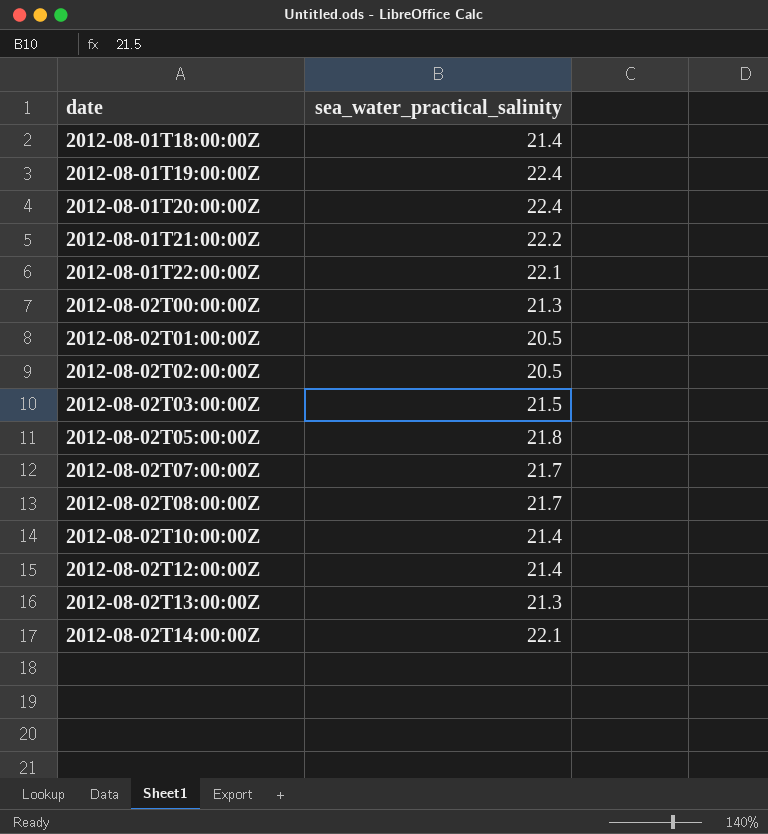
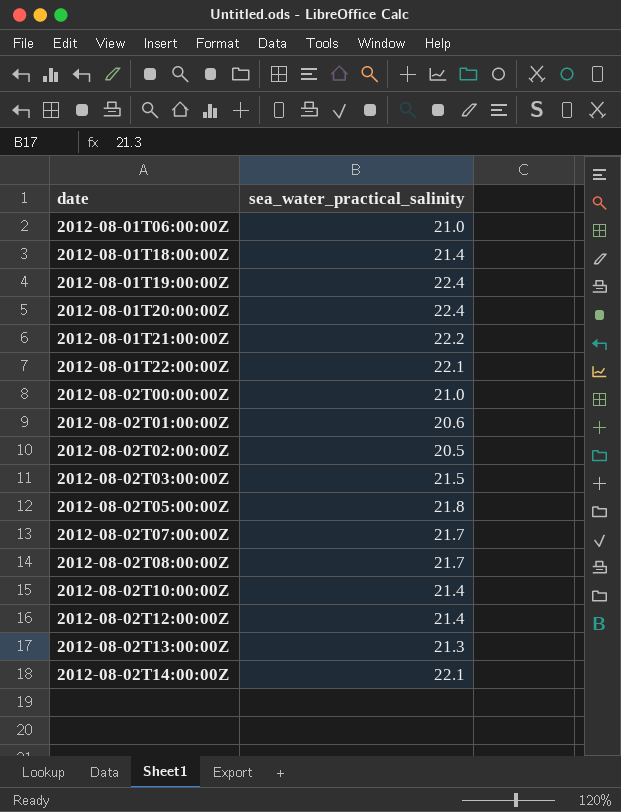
row 2012-08-01T06:00:00Z: none -> 21.0
2012-08-02T00:00:00Z | sea_water_practical_salinity: 21.3 -> 21.0
2012-08-02T01:00:00Z | sea_water_practical_salinity: 20.5 -> 20.6

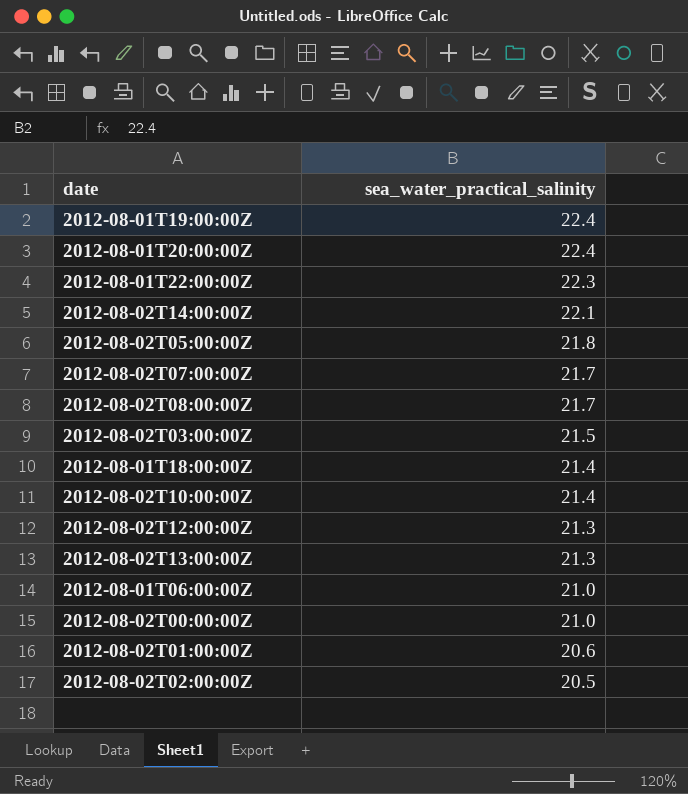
row order: date ascending -> sea_water_practical_salinity descending
row 2012-08-01T21:00:00Z: 22.2 -> none
2012-08-01T22:00:00Z | sea_water_practical_salinity: 22.1 -> 22.3
2012-08-02T12:00:00Z | sea_water_practical_salinity: 21.4 -> 21.3

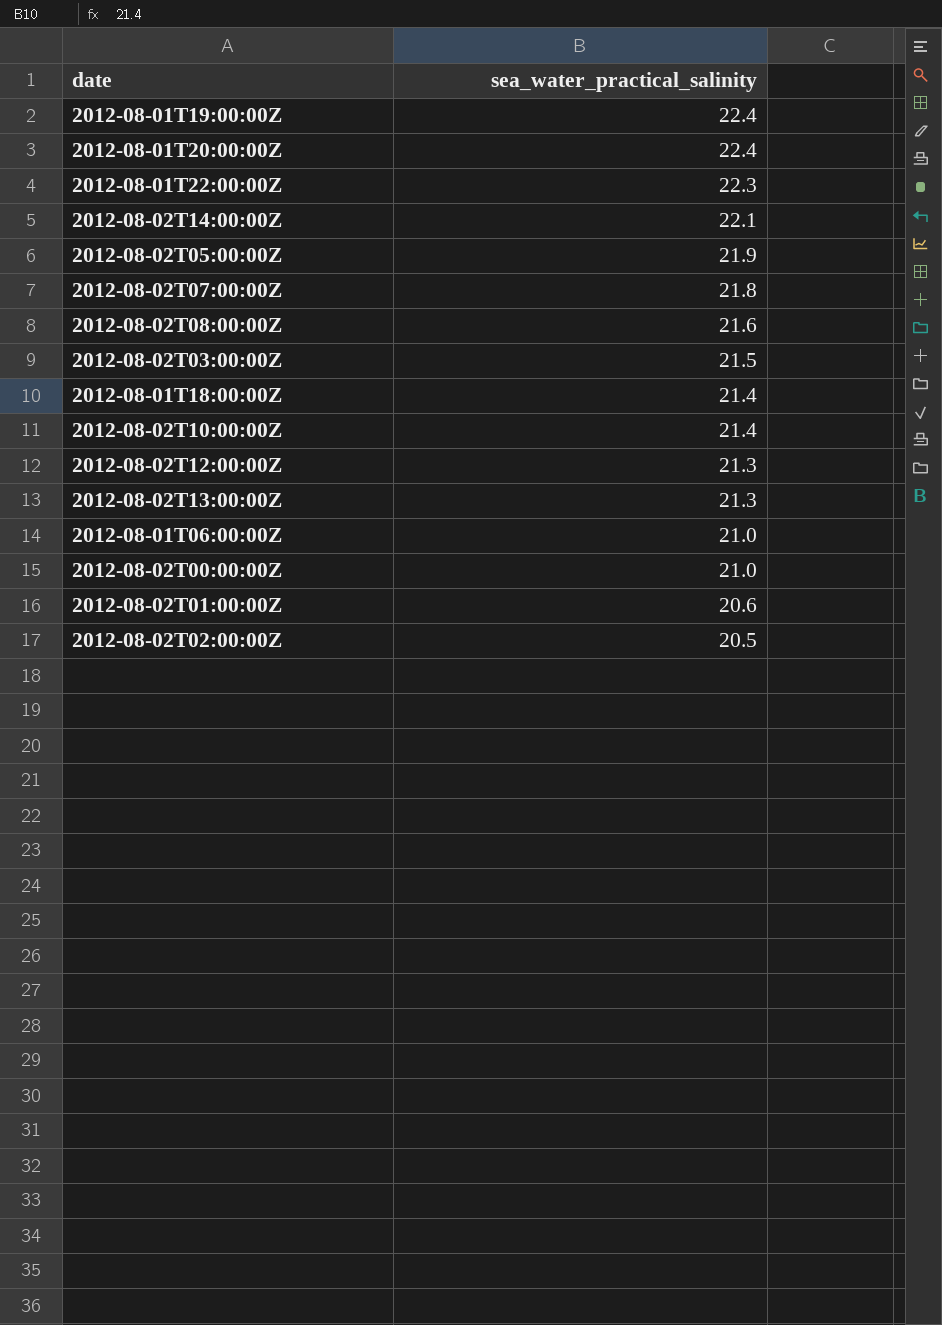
2012-08-02T05:00:00Z | sea_water_practical_salinity: 21.8 -> 21.9
2012-08-02T07:00:00Z | sea_water_practical_salinity: 21.7 -> 21.8
2012-08-02T08:00:00Z | sea_water_practical_salinity: 21.7 -> 21.6

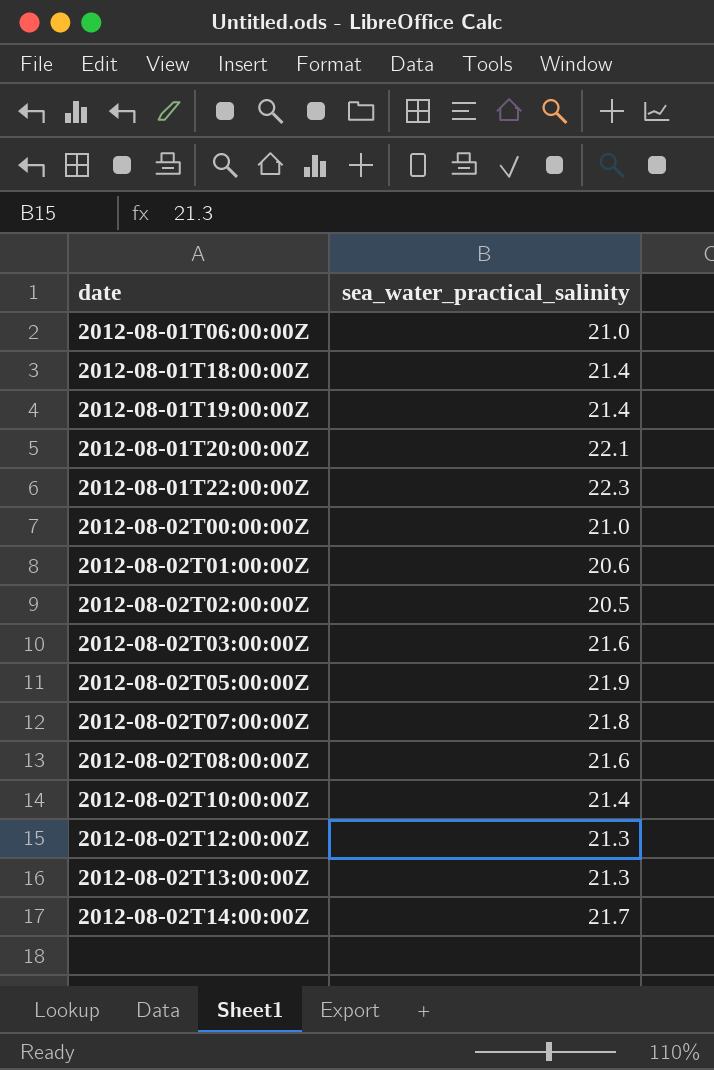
row order: sea_water_practical_salinity descending -> date ascending
2012-08-01T19:00:00Z | sea_water_practical_salinity: 22.4 -> 21.4
2012-08-01T20:00:00Z | sea_water_practical_salinity: 22.4 -> 22.1
2012-08-02T03:00:00Z | sea_water_practical_salinity: 21.5 -> 21.6
2012-08-02T14:00:00Z | sea_water_practical_salinity: 22.1 -> 21.7

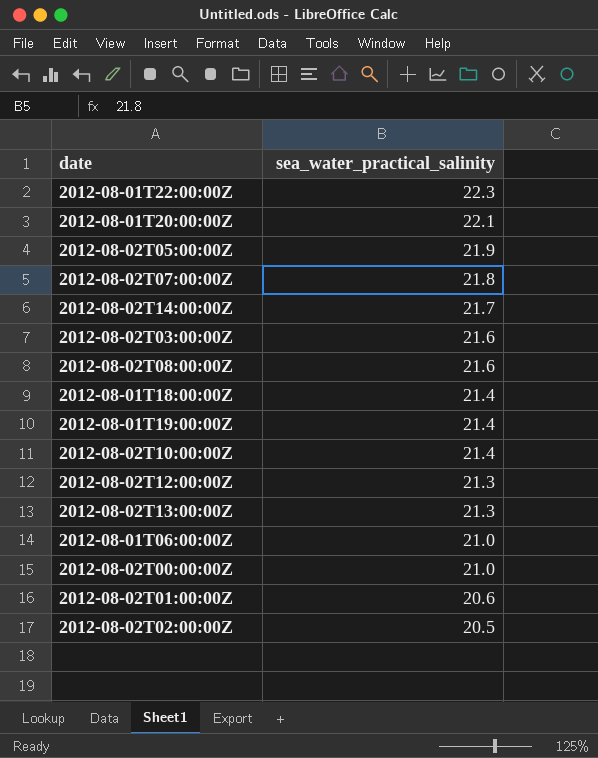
row order: date ascending -> sea_water_practical_salinity descending

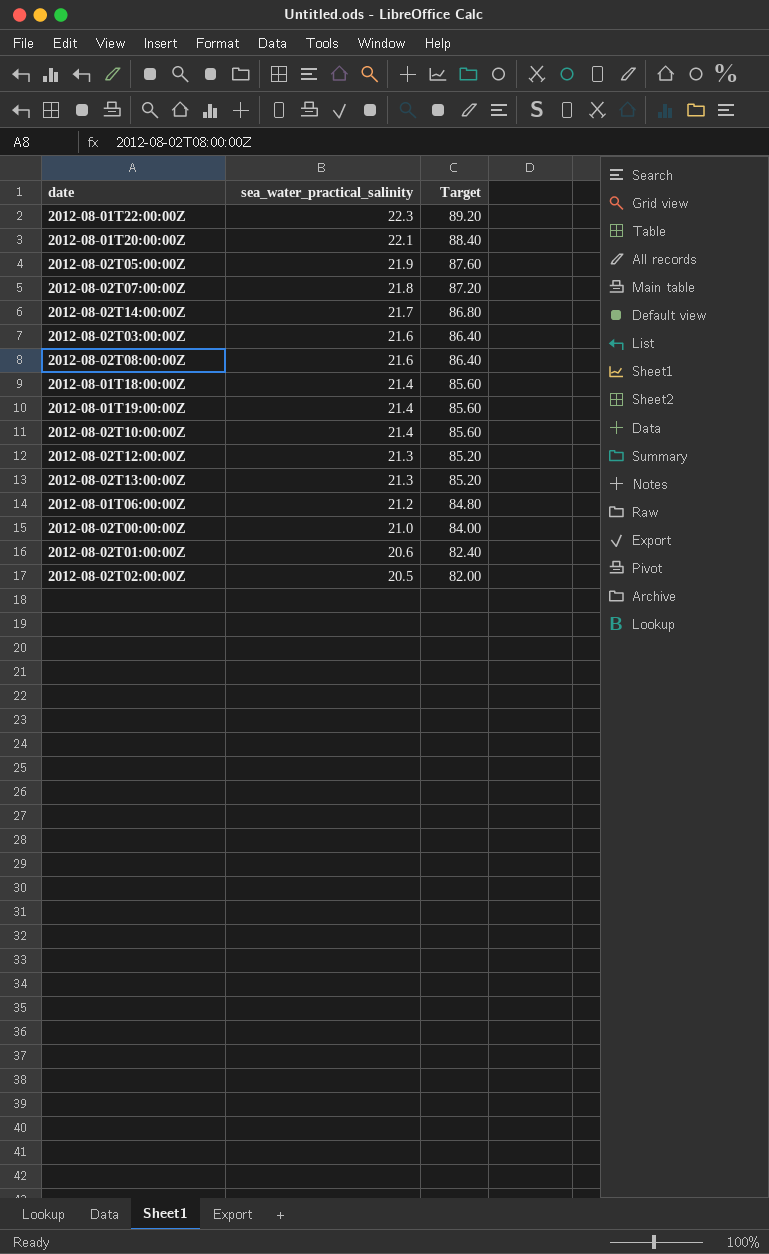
column Target | formula: none -> [sea_water_practical_salinity] * 4
2012-08-01T06:00:00Z | sea_water_practical_salinity: 21.0 -> 21.2

